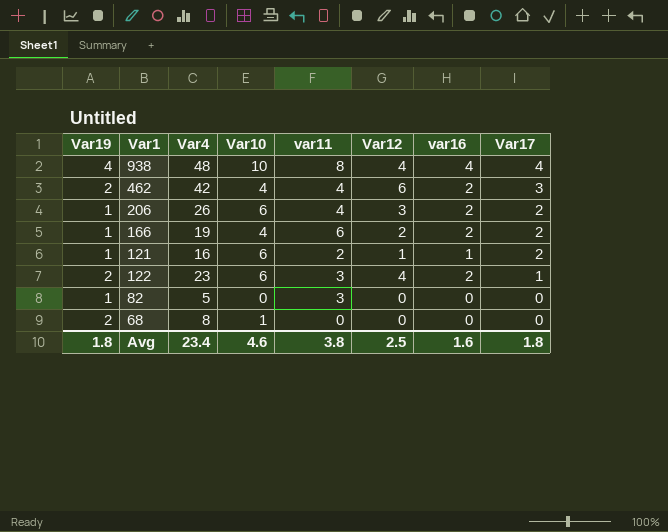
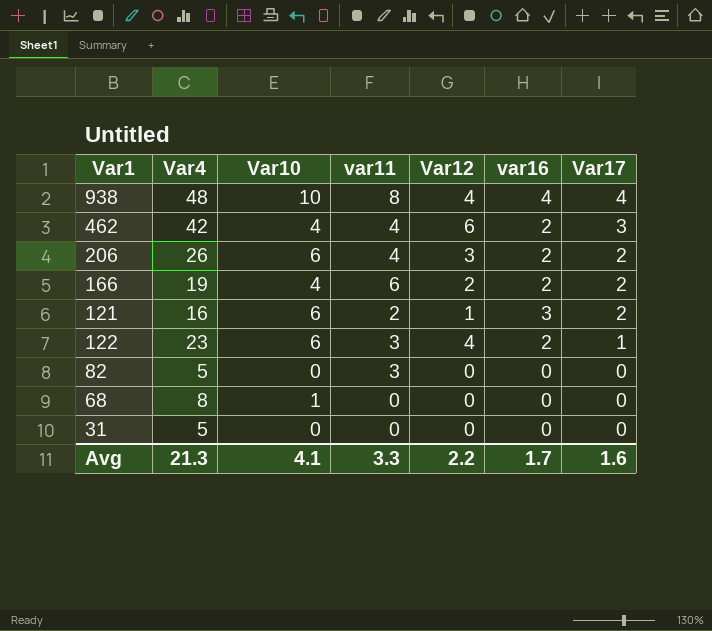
column Var19 | position: 1 -> none
121 | var16: 1 -> 3
row 31: none -> 5 | 0 | 0 | 0 | 0 | 0
Avg | Var4: 23.4 -> 21.3
Avg | Var10: 4.6 -> 4.1
Avg | var11: 3.8 -> 3.3
Avg | Var12: 2.5 -> 2.2
Avg | var16: 1.6 -> 1.7
Avg | Var17: 1.8 -> 1.6

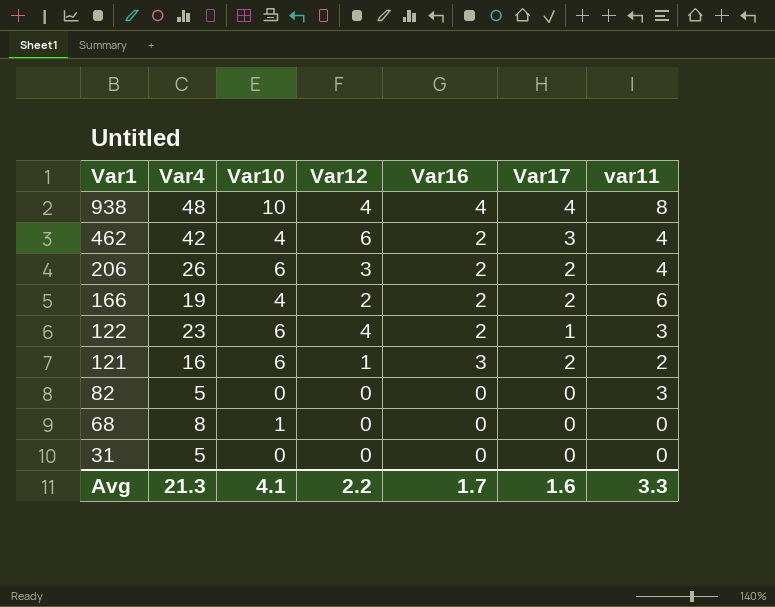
row order: Var17 descending -> Var1 descending
column name: var16 -> Var16
column var11 | position: 4 -> 7

